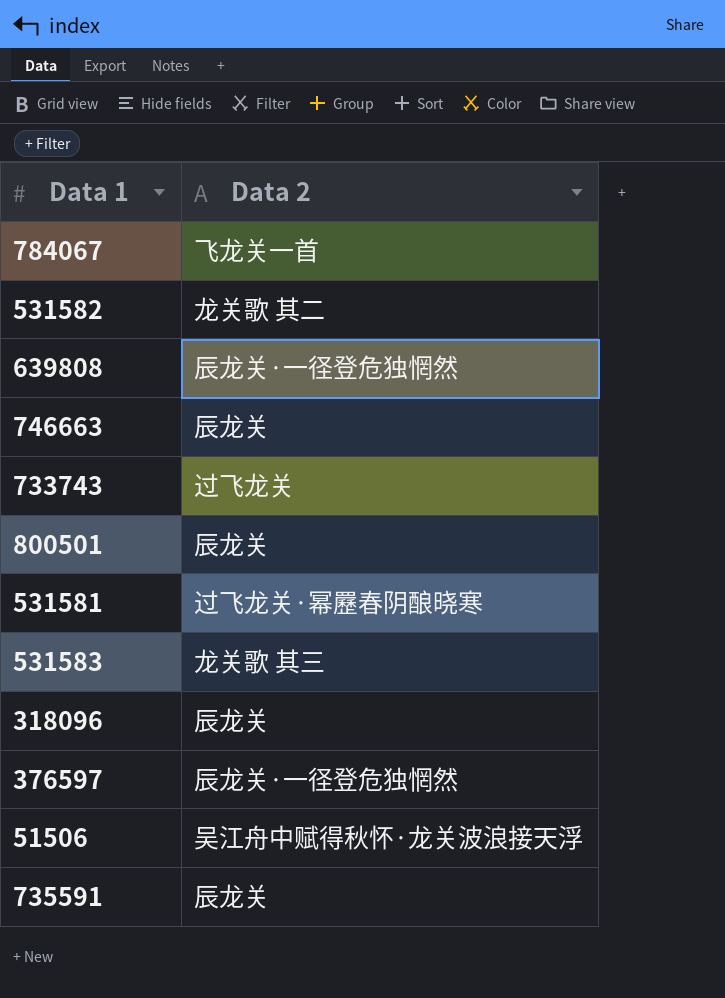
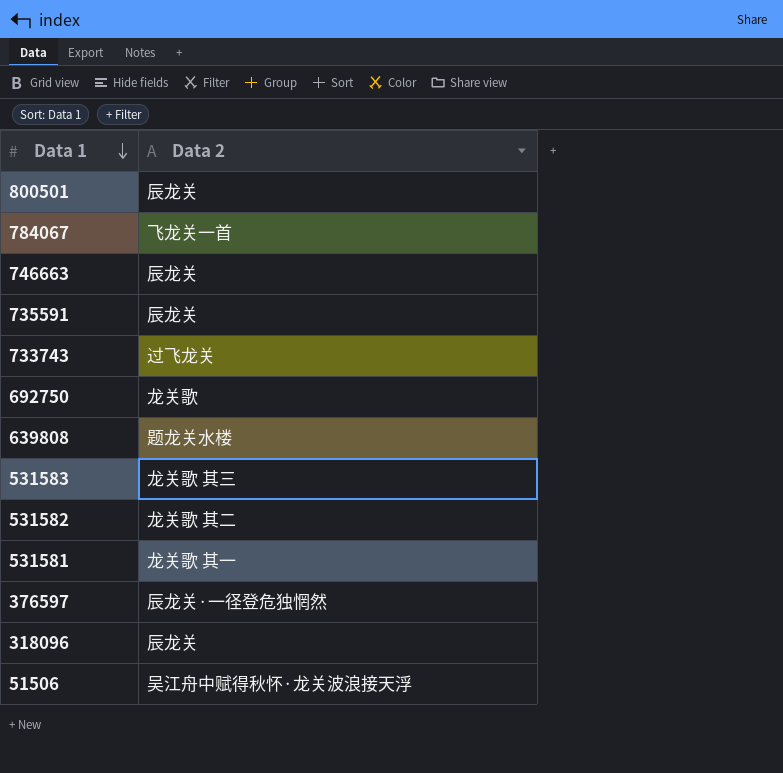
row order: none -> Data 1 descending
row 692750: none -> 龙关歌
639808 | Data 2: 辰龙关·一径登危独惘然 -> 题龙关水楼
531581 | Data 2: 过飞龙关·幂䍥春阴酿晓寒 -> 龙关歌 其一

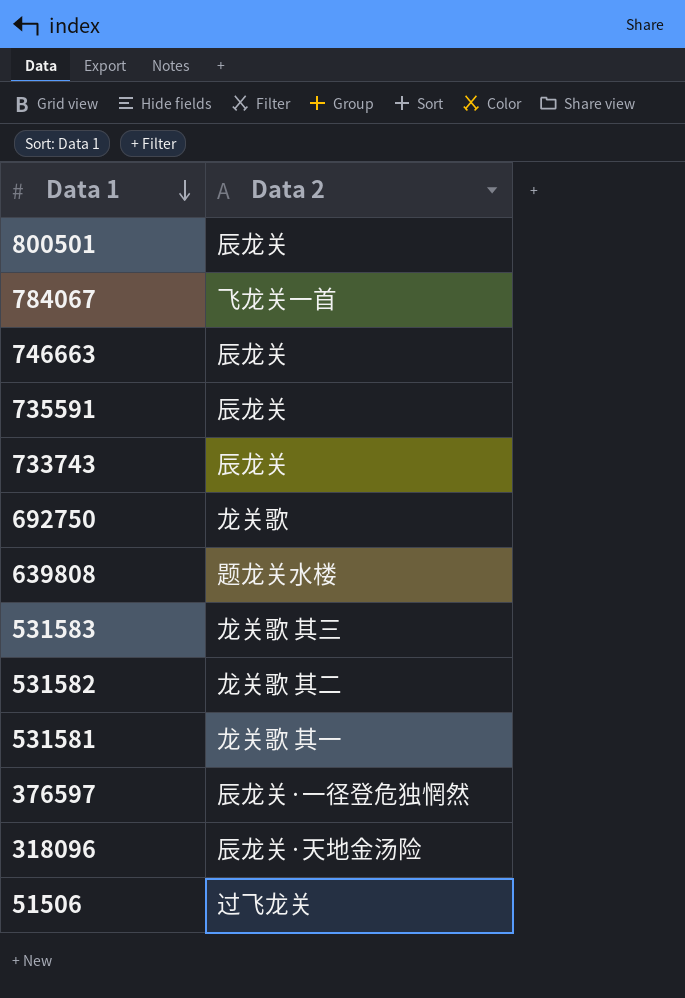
733743 | Data 2: 过飞龙关 -> 辰龙关
318096 | Data 2: 辰龙关 -> 辰龙关·天地金汤险
51506 | Data 2: 吴江舟中赋得秋怀·龙关波浪接天浮 -> 过飞龙关

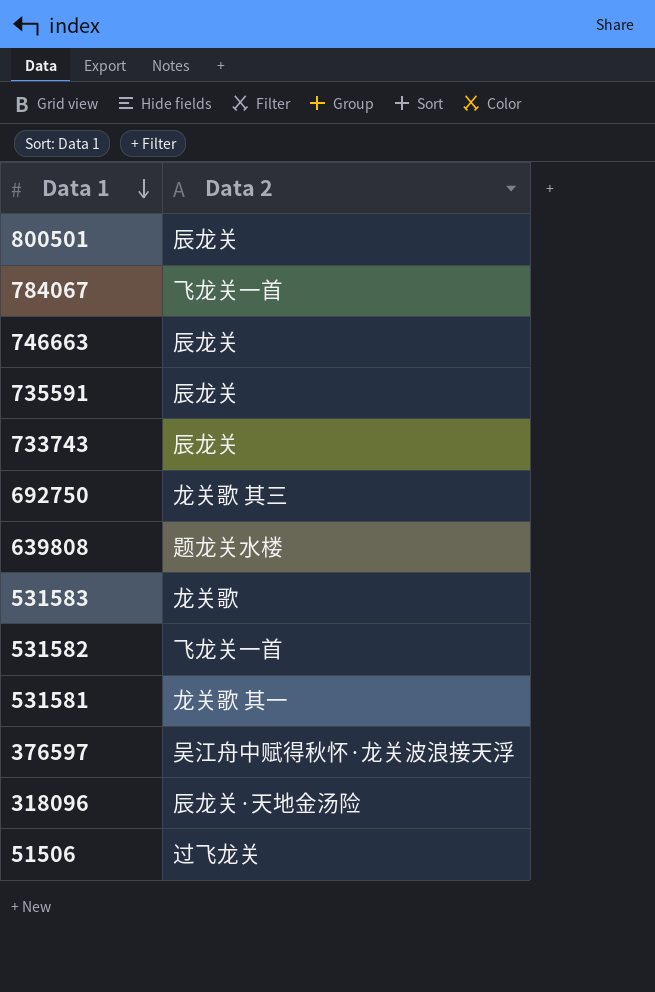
692750 | Data 2: 龙关歌 -> 龙关歌 其三
531583 | Data 2: 龙关歌 其三 -> 龙关歌
531582 | Data 2: 龙关歌 其二 -> 飞龙关一首
376597 | Data 2: 辰龙关·一径登危独惘然 -> 吴江舟中赋得秋怀·龙关波浪接天浮

